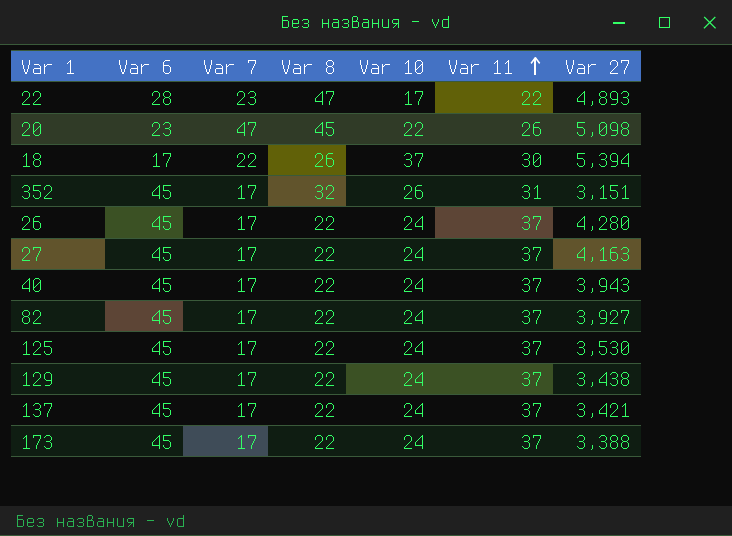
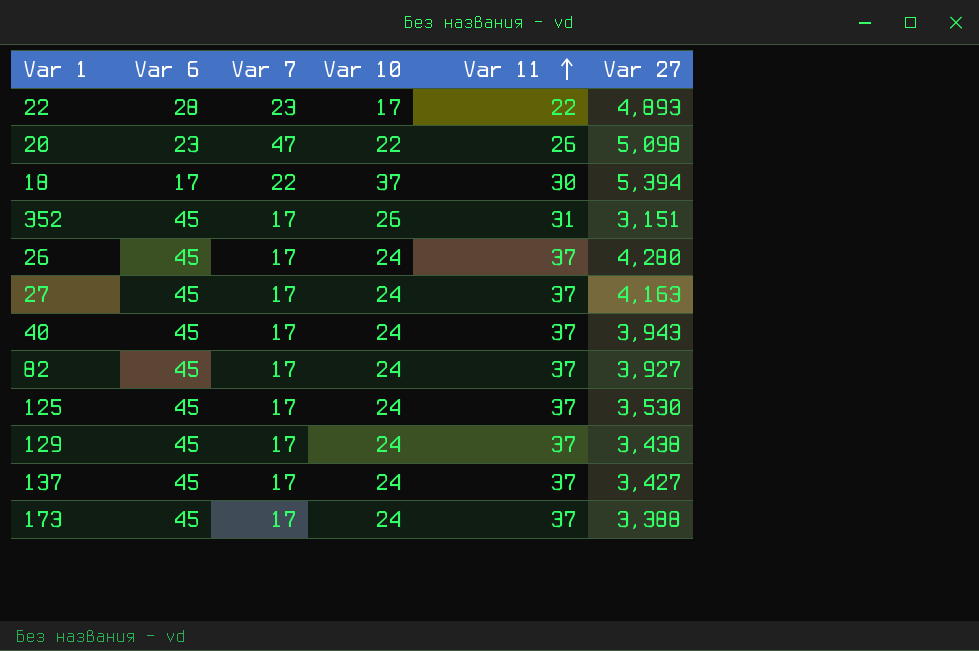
column Var 8 | position: 4 -> none
137 | Var 27: 3,421 -> 3,427

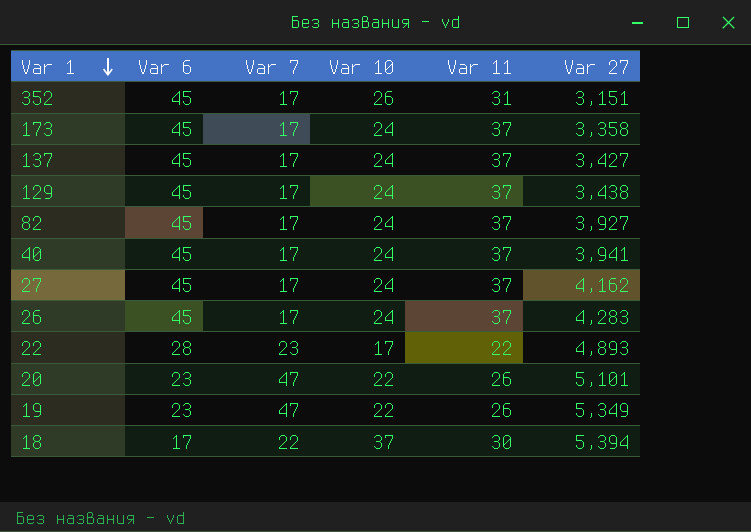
row order: Var 11 ascending -> Var 1 descending
row 125: 45 | 17 | 24 | 37 | 3,530 -> none
173 | Var 27: 3,388 -> 3,358
40 | Var 27: 3,943 -> 3,941
27 | Var 27: 4,163 -> 4,162
26 | Var 27: 4,280 -> 4,283
20 | Var 27: 5,098 -> 5,101
row 19: none -> 23 | 47 | 22 | 26 | 5,349

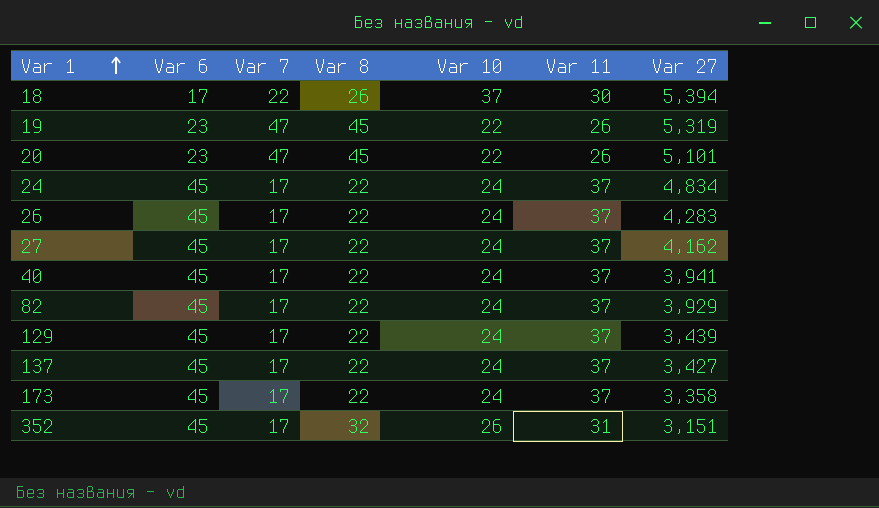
row order: Var 1 descending -> Var 1 ascending
column Var 8 | position: none -> 4
row 22: 28 | 23 | 17 | 22 | 4,893 -> none
19 | Var 27: 5,349 -> 5,319
row 24: none -> 45 | 17 | 22 | 24 | 37 | 4,834
82 | Var 27: 3,927 -> 3,929
129 | Var 27: 3,438 -> 3,439

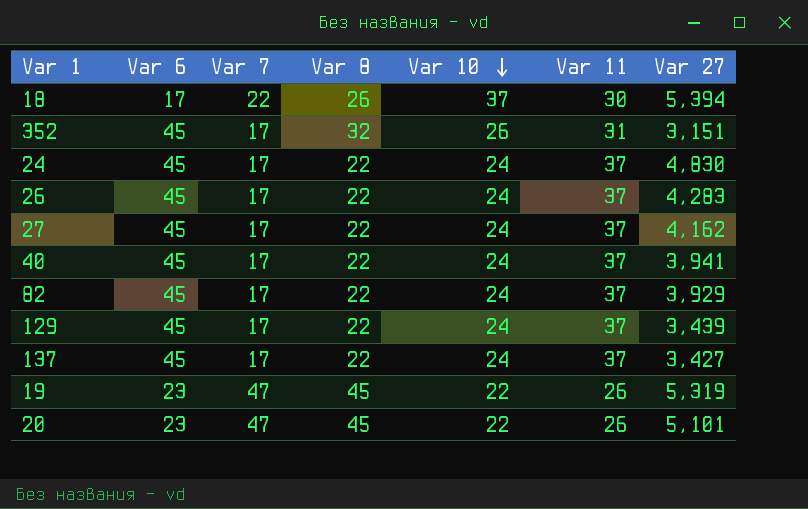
row order: Var 1 ascending -> Var 10 descending
row 173: 45 | 17 | 22 | 24 | 37 | 3,358 -> none
24 | Var 27: 4,834 -> 4,830

